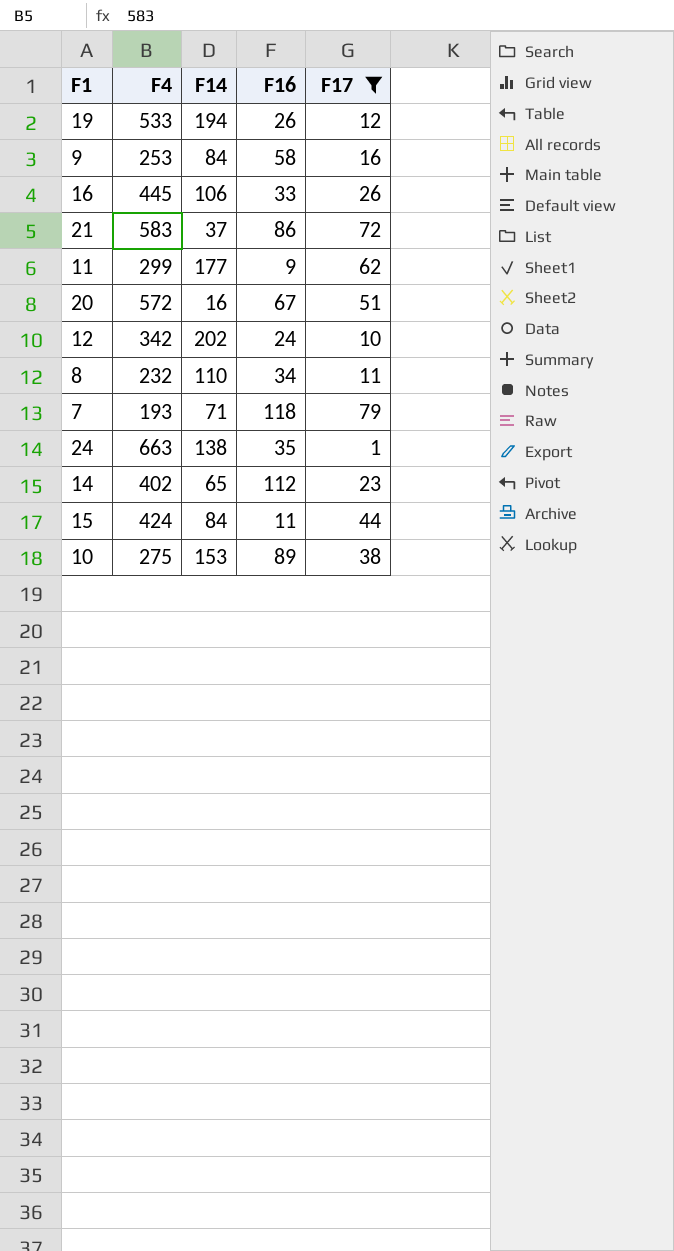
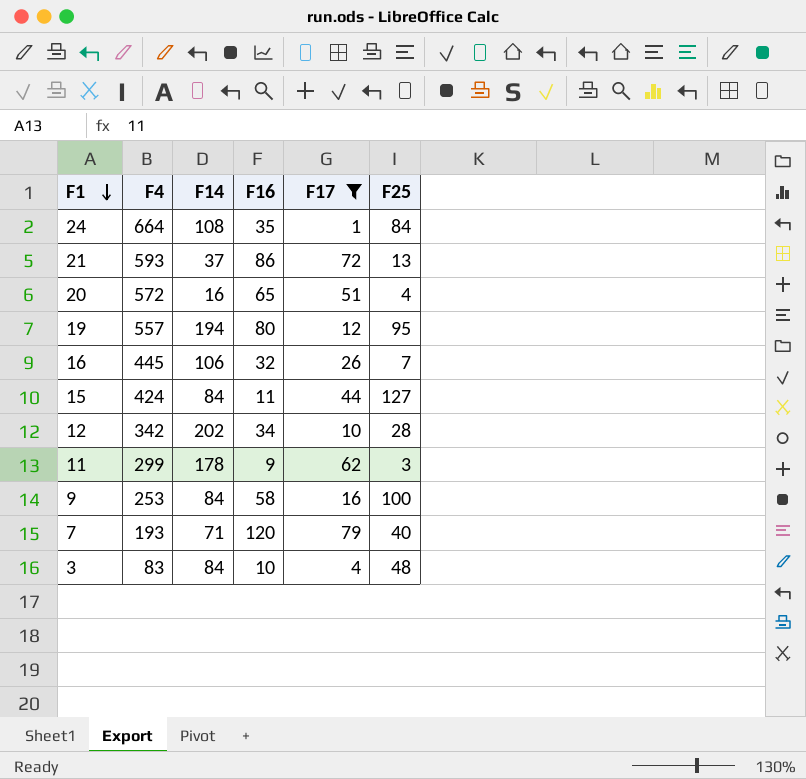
row order: none -> F1 descending
column F25 | position: none -> 6
row 8: 232 | 110 | 34 | 11 -> none
row 14: 402 | 65 | 112 | 23 -> none
row 10: 275 | 153 | 89 | 38 -> none
24 | F4: 663 -> 664
24 | F14: 138 -> 108
21 | F4: 583 -> 593
20 | F16: 67 -> 65
19 | F4: 533 -> 557
19 | F16: 26 -> 80
16 | F16: 33 -> 32
12 | F16: 24 -> 34
11 | F14: 177 -> 178
7 | F16: 118 -> 120
row 3: none -> 83 | 84 | 10 | 4 | 48

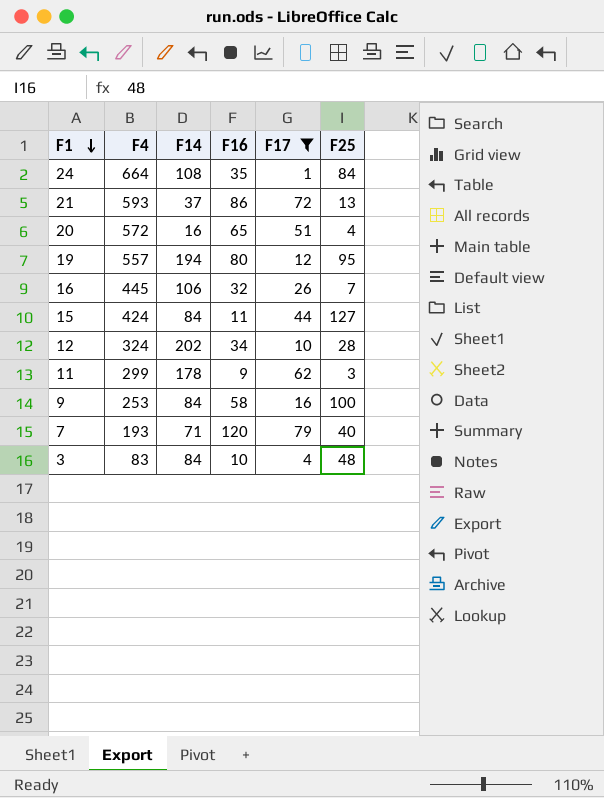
12 | F4: 342 -> 324

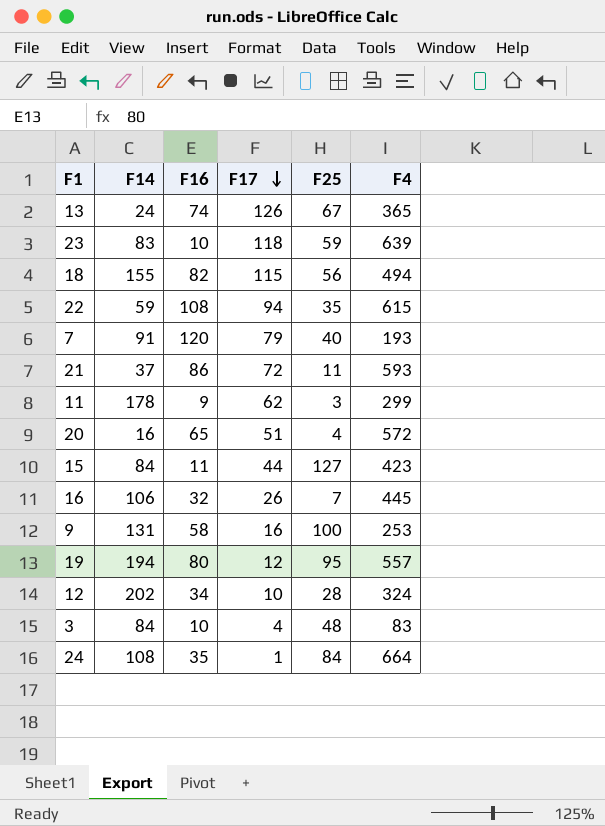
filter: F17 <= 79 -> none
row order: F1 descending -> F17 descending
column F4 | position: 2 -> 6
7 | F14: 71 -> 91
21 | F25: 13 -> 11
15 | F4: 424 -> 423
9 | F14: 84 -> 131

